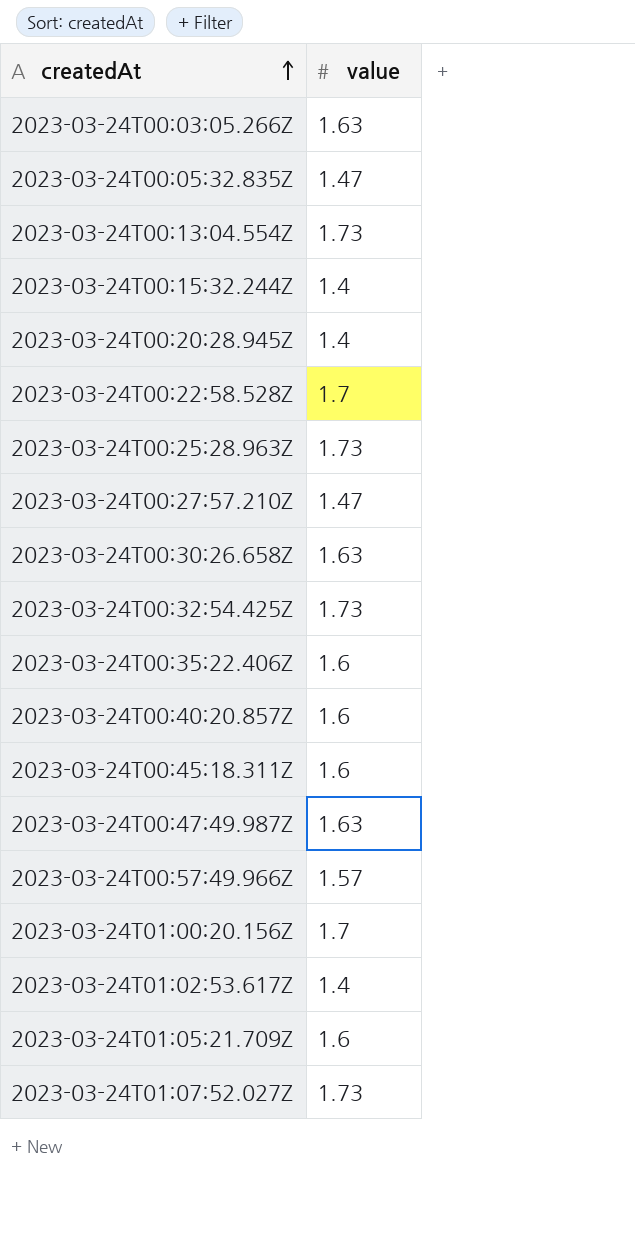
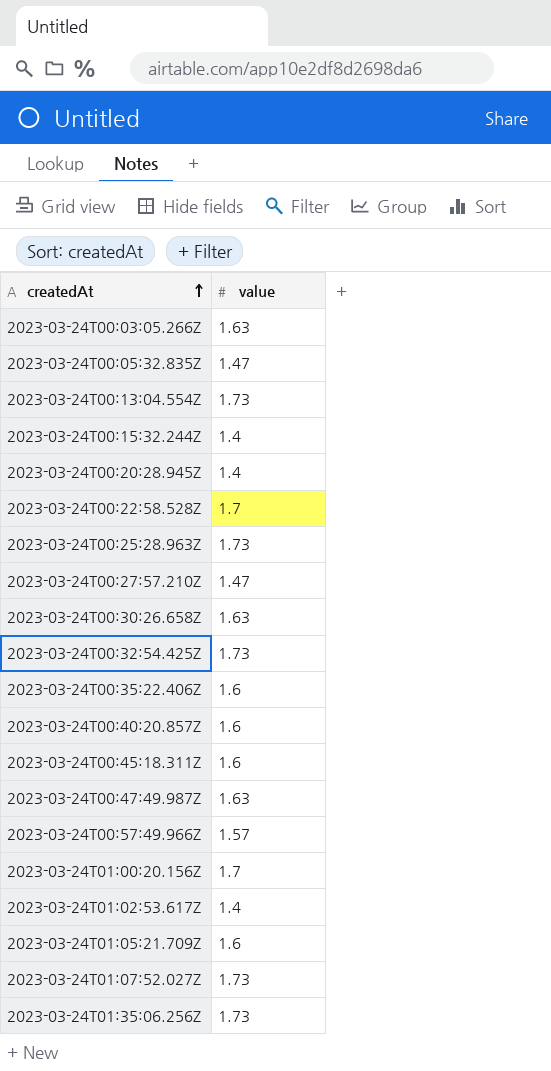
row 2023-03-24T01:35:06.256Z: none -> 1.73

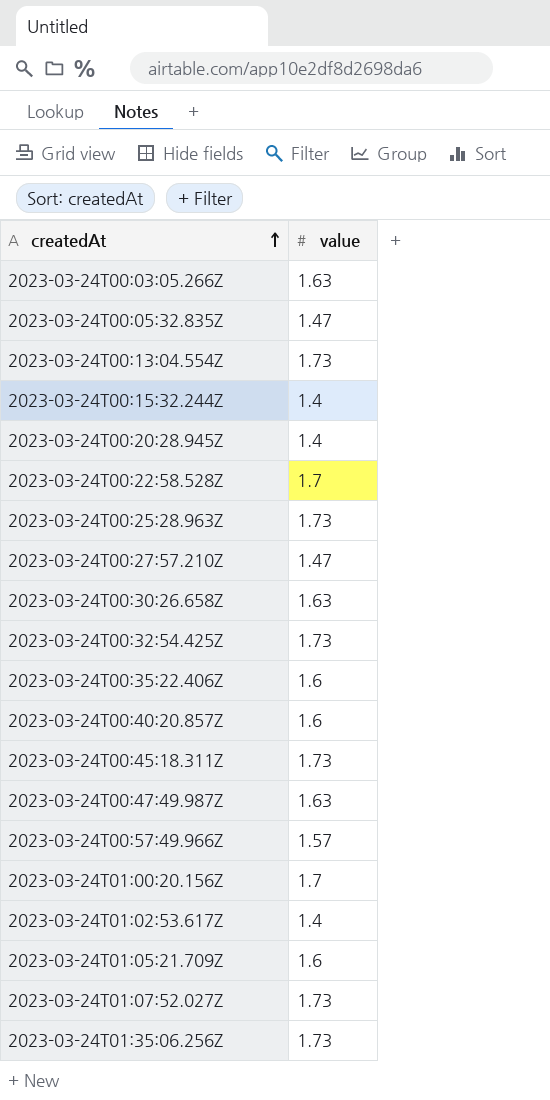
2023-03-24T00:45:18.311Z | value: 1.6 -> 1.73

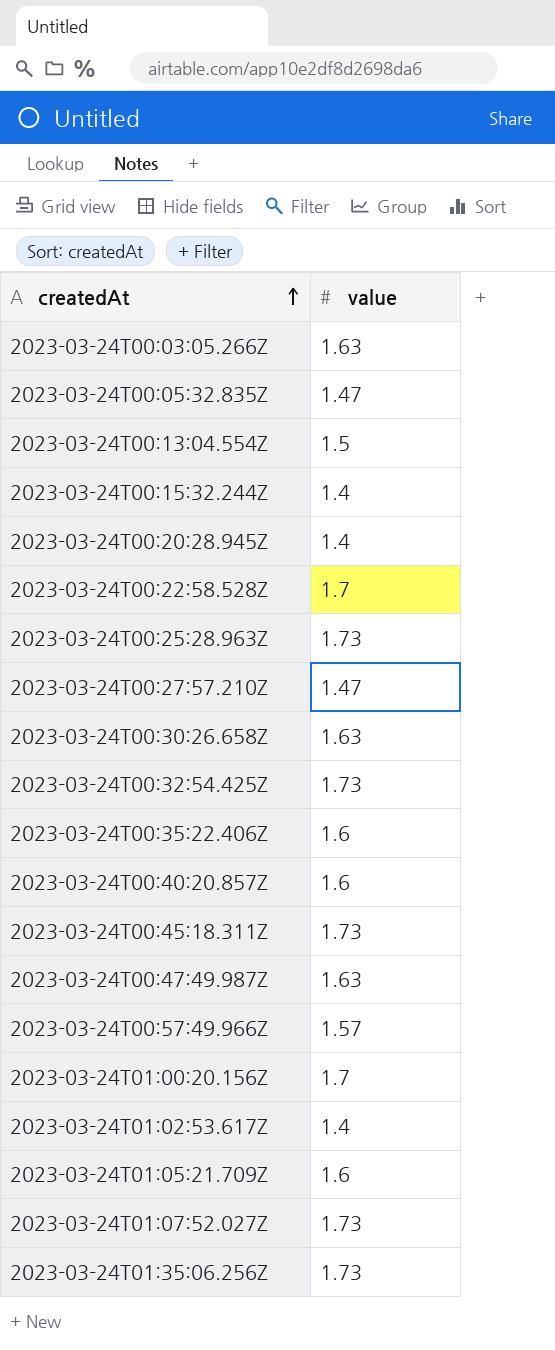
2023-03-24T00:13:04.554Z | value: 1.73 -> 1.5

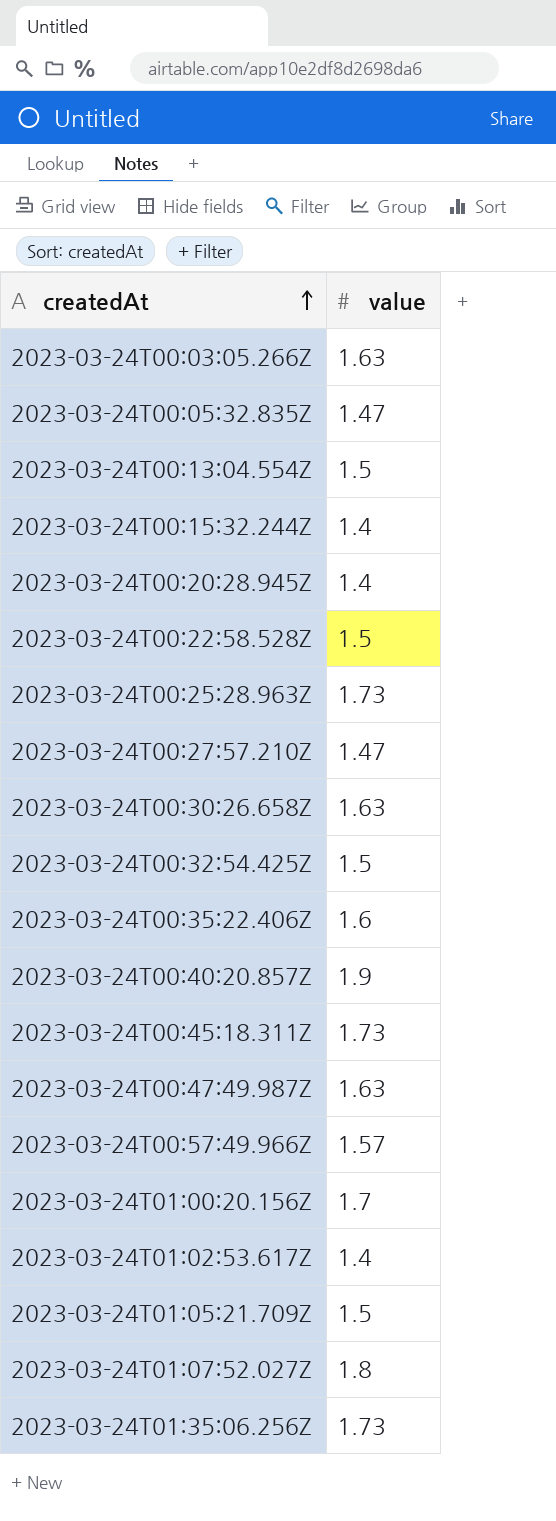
2023-03-24T00:22:58.528Z | value: 1.7 -> 1.5
2023-03-24T00:32:54.425Z | value: 1.73 -> 1.5
2023-03-24T00:40:20.857Z | value: 1.6 -> 1.9
2023-03-24T01:05:21.709Z | value: 1.6 -> 1.5
2023-03-24T01:07:52.027Z | value: 1.73 -> 1.8

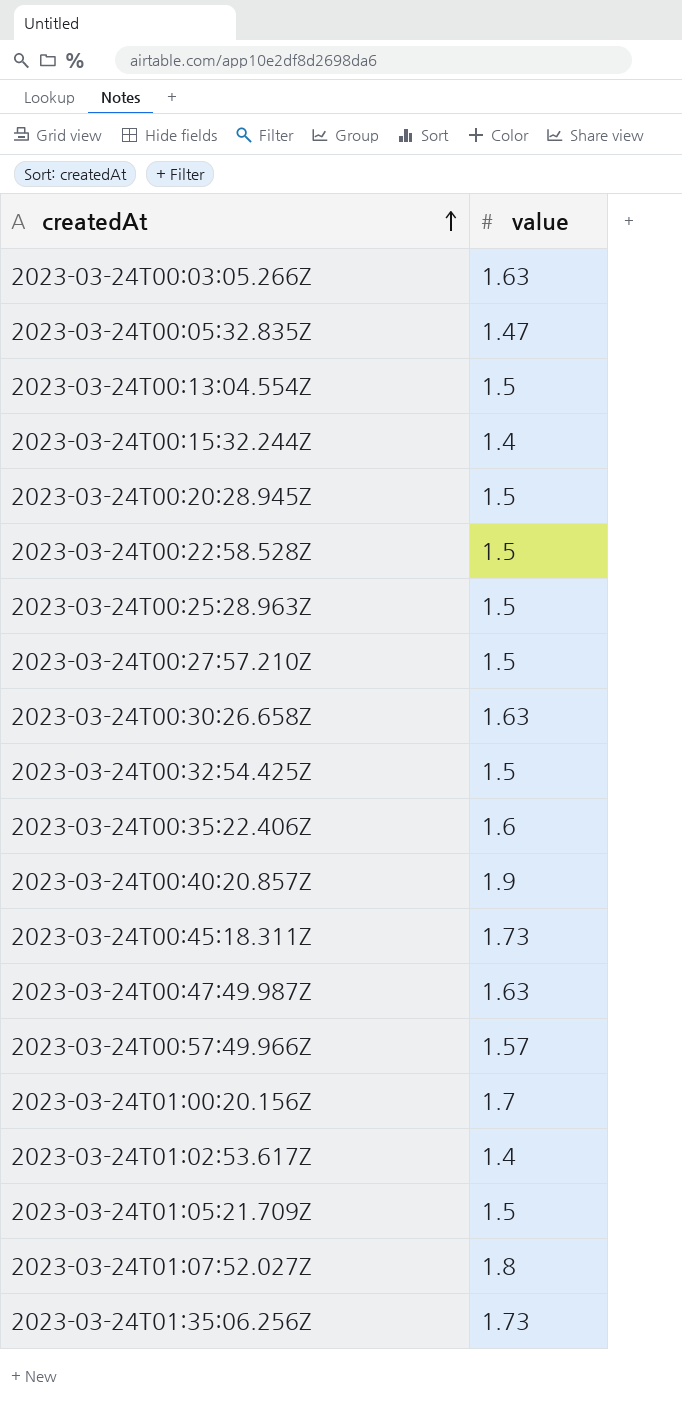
2023-03-24T00:20:28.945Z | value: 1.4 -> 1.5
2023-03-24T00:25:28.963Z | value: 1.73 -> 1.5
2023-03-24T00:27:57.210Z | value: 1.47 -> 1.5

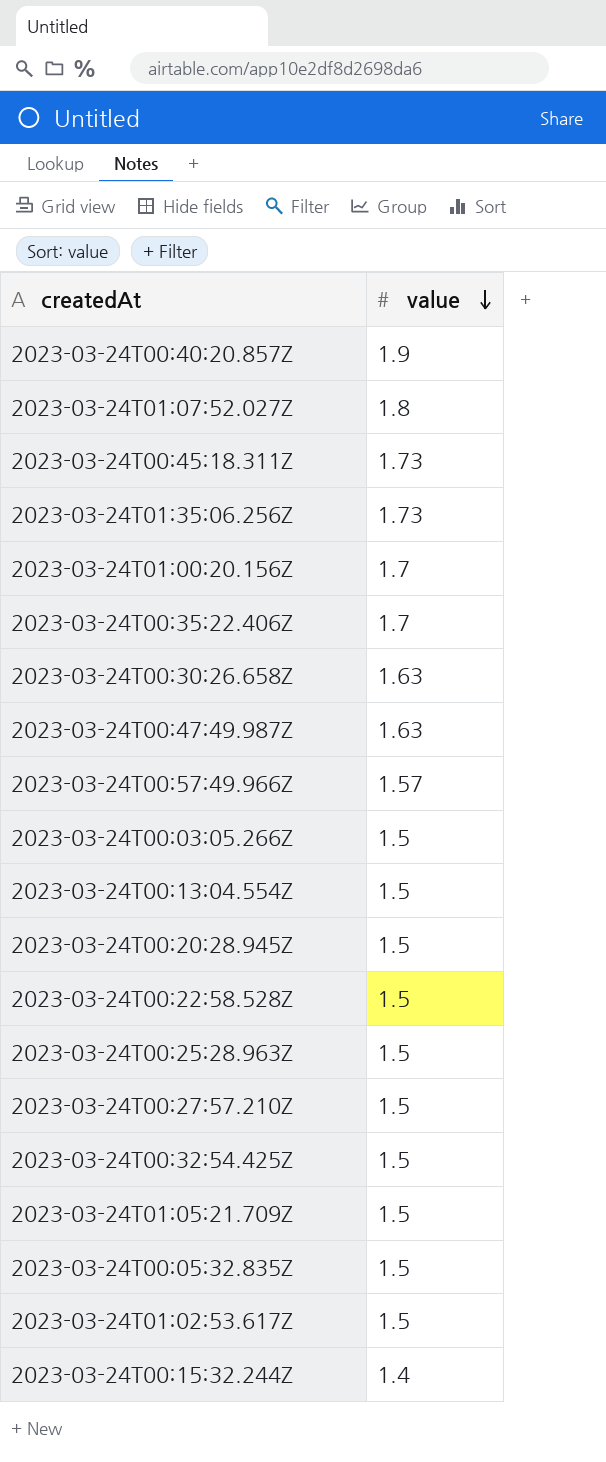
row order: createdAt ascending -> value descending
2023-03-24T00:35:22.406Z | value: 1.6 -> 1.7
2023-03-24T00:03:05.266Z | value: 1.63 -> 1.5
2023-03-24T00:05:32.835Z | value: 1.47 -> 1.5
2023-03-24T01:02:53.617Z | value: 1.4 -> 1.5

